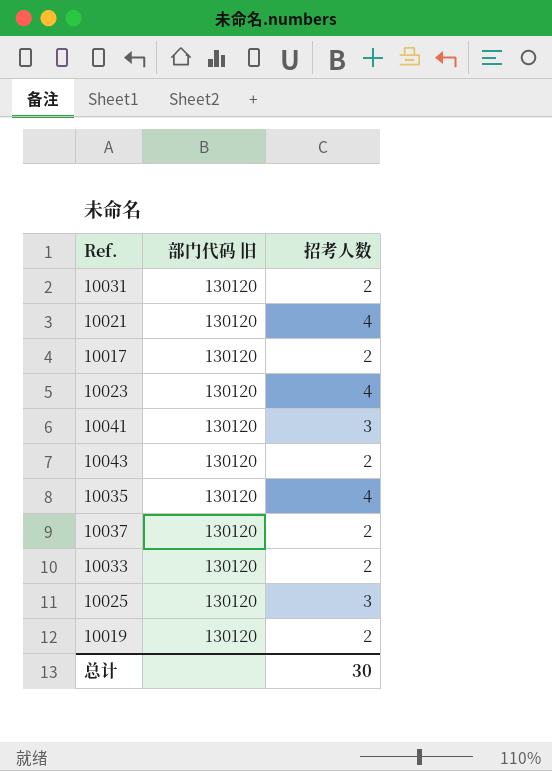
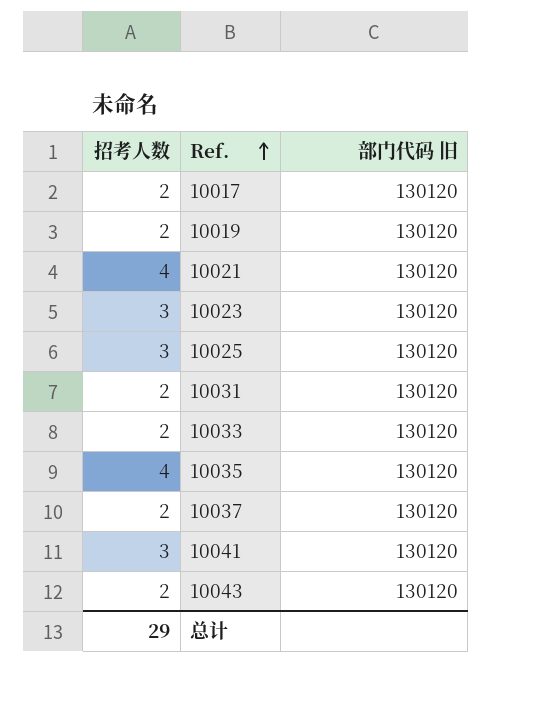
row order: none -> Ref. ascending
column 招考人数 | position: 3 -> 1
10023 | 招考人数: 4 -> 3
总计 | 招考人数: 30 -> 29

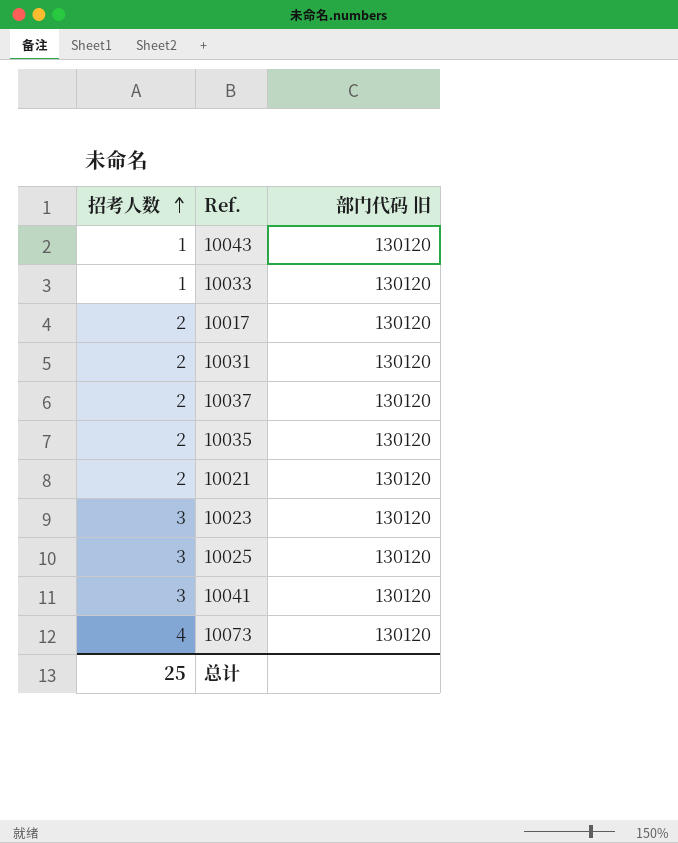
row order: Ref. ascending -> 招考人数 ascending
row 10019: 2 | 130120 -> none
10043 | 招考人数: 2 -> 1
10033 | 招考人数: 2 -> 1
10035 | 招考人数: 4 -> 2
10021 | 招考人数: 4 -> 2
row 10073: none -> 4 | 130120
总计 | 招考人数: 29 -> 25

